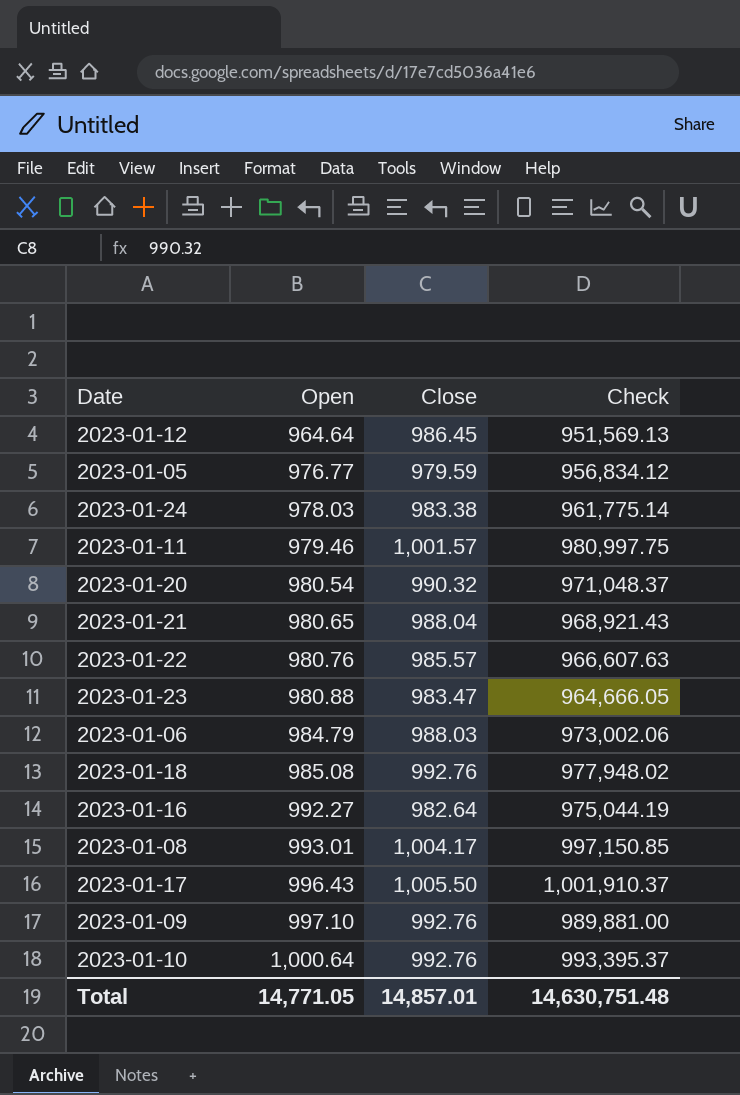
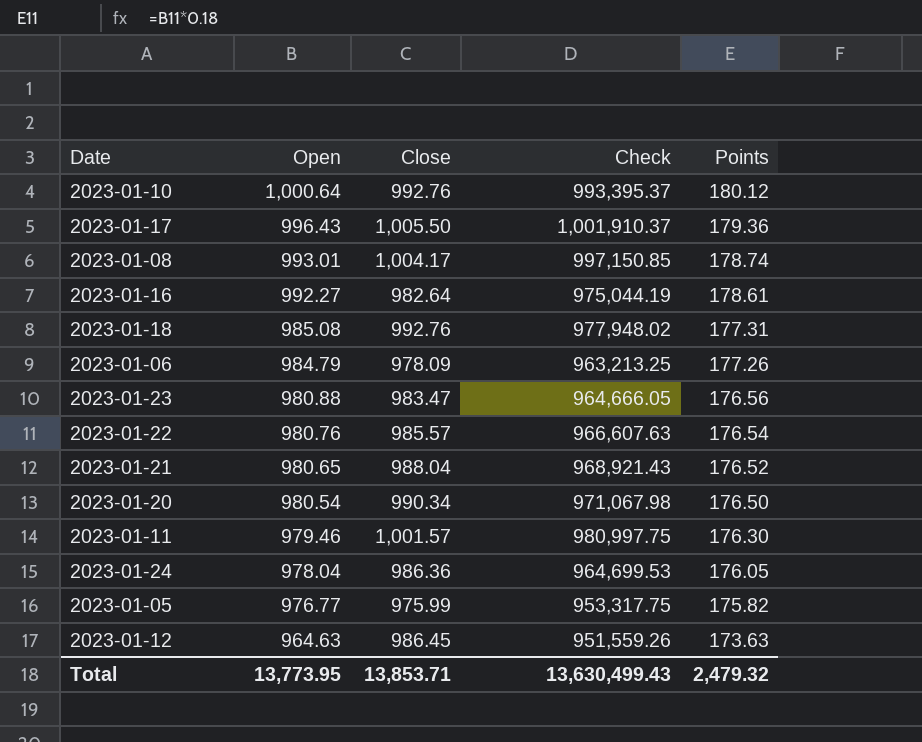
row order: Open ascending -> Open descending
column Points | formula: none -> [Open] * 0.18
row 2023-01-09: 997.10 | 992.76 | 989,881.00 -> none
2023-01-06 | Close: 988.03 -> 978.09
2023-01-06 | Check: 973,002.06 -> 963,213.25
2023-01-20 | Close: 990.32 -> 990.34
2023-01-20 | Check: 971,048.37 -> 971,067.98
2023-01-24 | Open: 978.03 -> 978.04
2023-01-24 | Close: 983.38 -> 986.36
2023-01-24 | Check: 961,775.14 -> 964,699.53
2023-01-05 | Close: 979.59 -> 975.99
2023-01-05 | Check: 956,834.12 -> 953,317.75
2023-01-12 | Open: 964.64 -> 964.63
2023-01-12 | Check: 951,569.13 -> 951,559.26
Total | Open: 14,771.05 -> 13,773.95
Total | Close: 14,857.01 -> 13,853.71
Total | Check: 14,630,751.48 -> 13,630,499.43

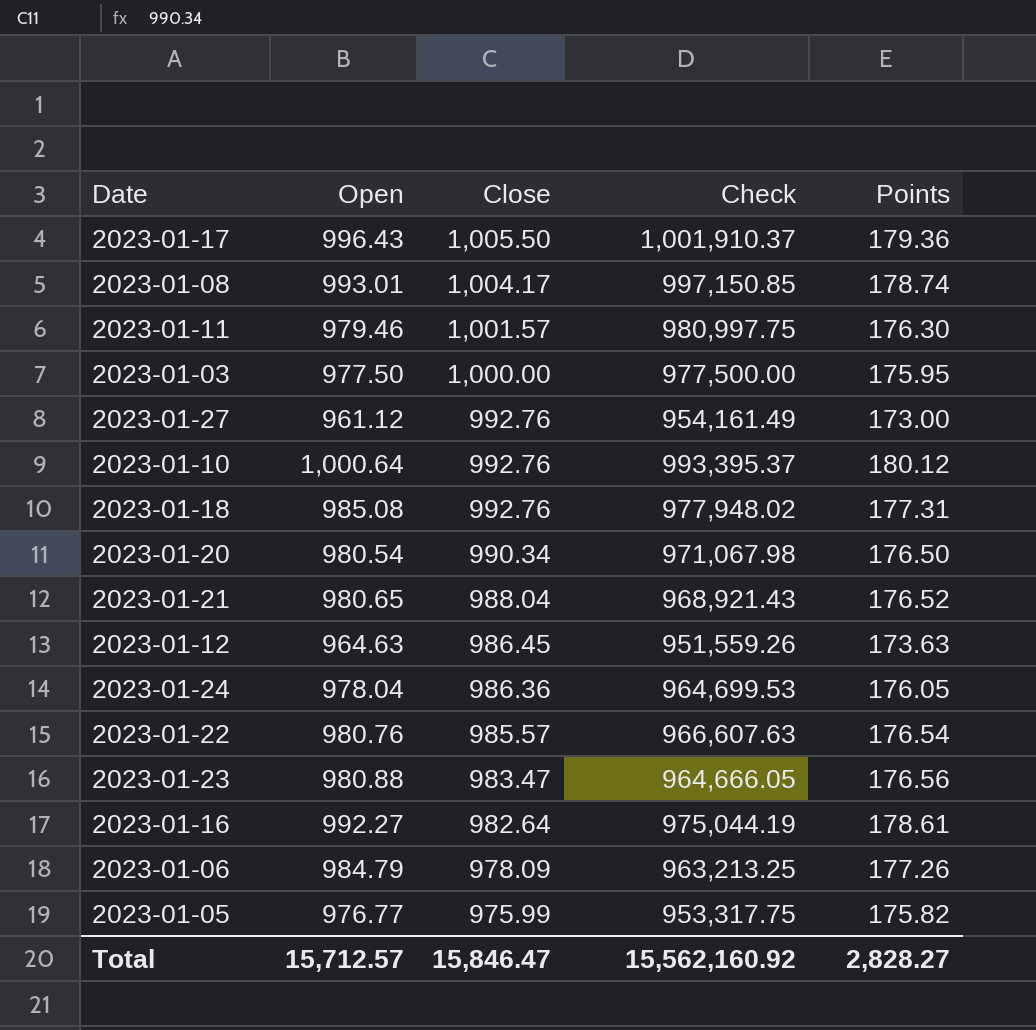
row order: Open descending -> Close descending
row 2023-01-03: none -> 977.50 | 1,000.00 | 977,500.00 | 175.95
row 2023-01-27: none -> 961.12 | 992.76 | 954,161.49 | 173.00
Total | Open: 13,773.95 -> 15,712.57
Total | Close: 13,853.71 -> 15,846.47
Total | Check: 13,630,499.43 -> 15,562,160.92
Total | Points: 2,479.32 -> 2,828.27

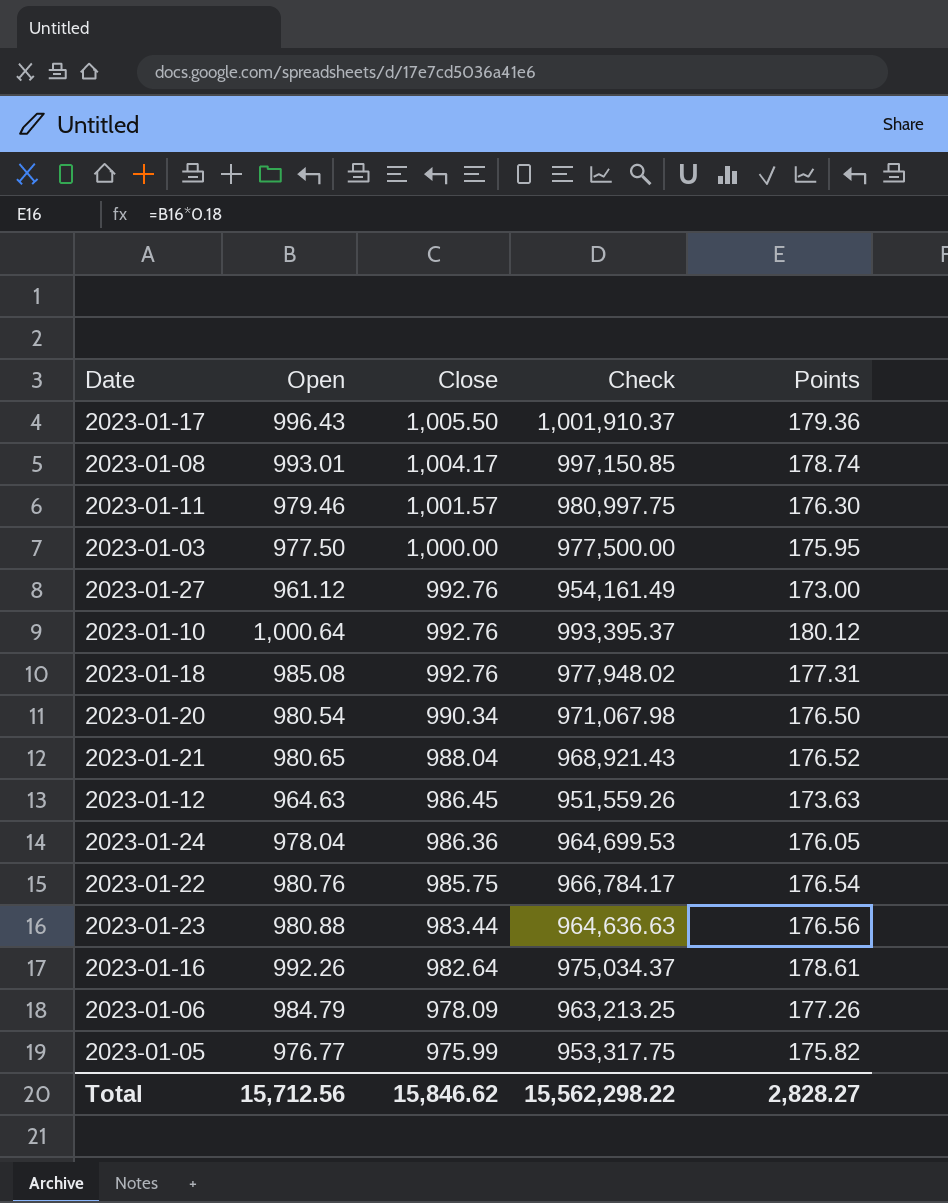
2023-01-22 | Close: 985.57 -> 985.75
2023-01-22 | Check: 966,607.63 -> 966,784.17
2023-01-23 | Close: 983.47 -> 983.44
2023-01-23 | Check: 964,666.05 -> 964,636.63
2023-01-16 | Open: 992.27 -> 992.26
2023-01-16 | Check: 975,044.19 -> 975,034.37
Total | Open: 15,712.57 -> 15,712.56
Total | Close: 15,846.47 -> 15,846.62
Total | Check: 15,562,160.92 -> 15,562,298.22

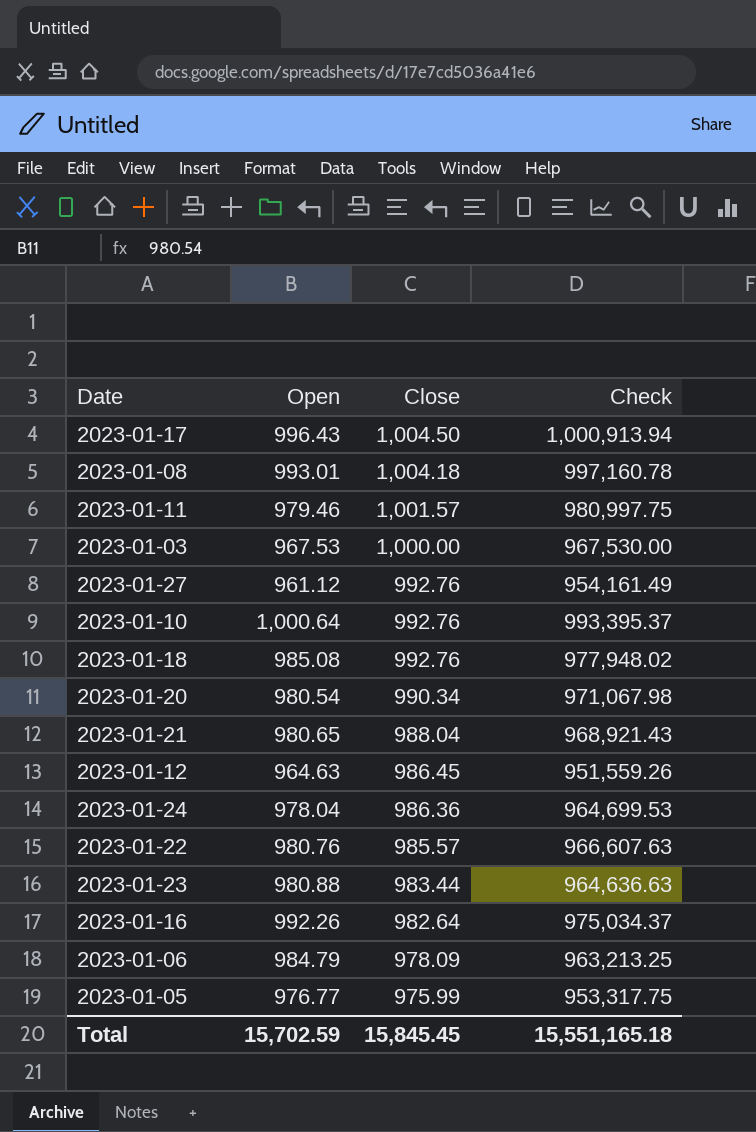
column Points | formula: [Open] * 0.18 -> none
2023-01-17 | Close: 1,005.50 -> 1,004.50
2023-01-17 | Check: 1,001,910.37 -> 1,000,913.94
2023-01-08 | Close: 1,004.17 -> 1,004.18
2023-01-08 | Check: 997,150.85 -> 997,160.78
2023-01-03 | Open: 977.50 -> 967.53
2023-01-03 | Check: 977,500.00 -> 967,530.00
2023-01-22 | Close: 985.75 -> 985.57
2023-01-22 | Check: 966,784.17 -> 966,607.63
Total | Open: 15,712.56 -> 15,702.59
Total | Close: 15,846.62 -> 15,845.45
Total | Check: 15,562,298.22 -> 15,551,165.18

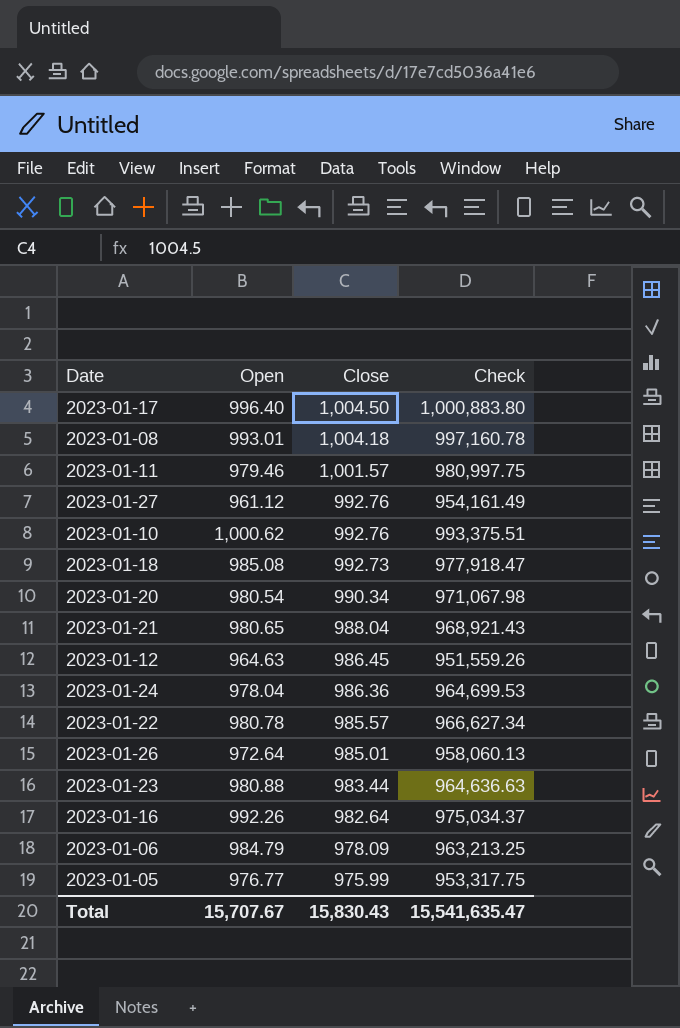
row 2023-01-03: 967.53 | 1,000.00 | 967,530.00 -> none
2023-01-17 | Open: 996.43 -> 996.40
2023-01-17 | Check: 1,000,913.94 -> 1,000,883.80
2023-01-10 | Open: 1,000.64 -> 1,000.62
2023-01-10 | Check: 993,395.37 -> 993,375.51
2023-01-18 | Close: 992.76 -> 992.73
2023-01-18 | Check: 977,948.02 -> 977,918.47
2023-01-22 | Open: 980.76 -> 980.78
2023-01-22 | Check: 966,607.63 -> 966,627.34
row 2023-01-26: none -> 972.64 | 985.01 | 958,060.13
Total | Open: 15,702.59 -> 15,707.67
Total | Close: 15,845.45 -> 15,830.43
Total | Check: 15,551,165.18 -> 15,541,635.47

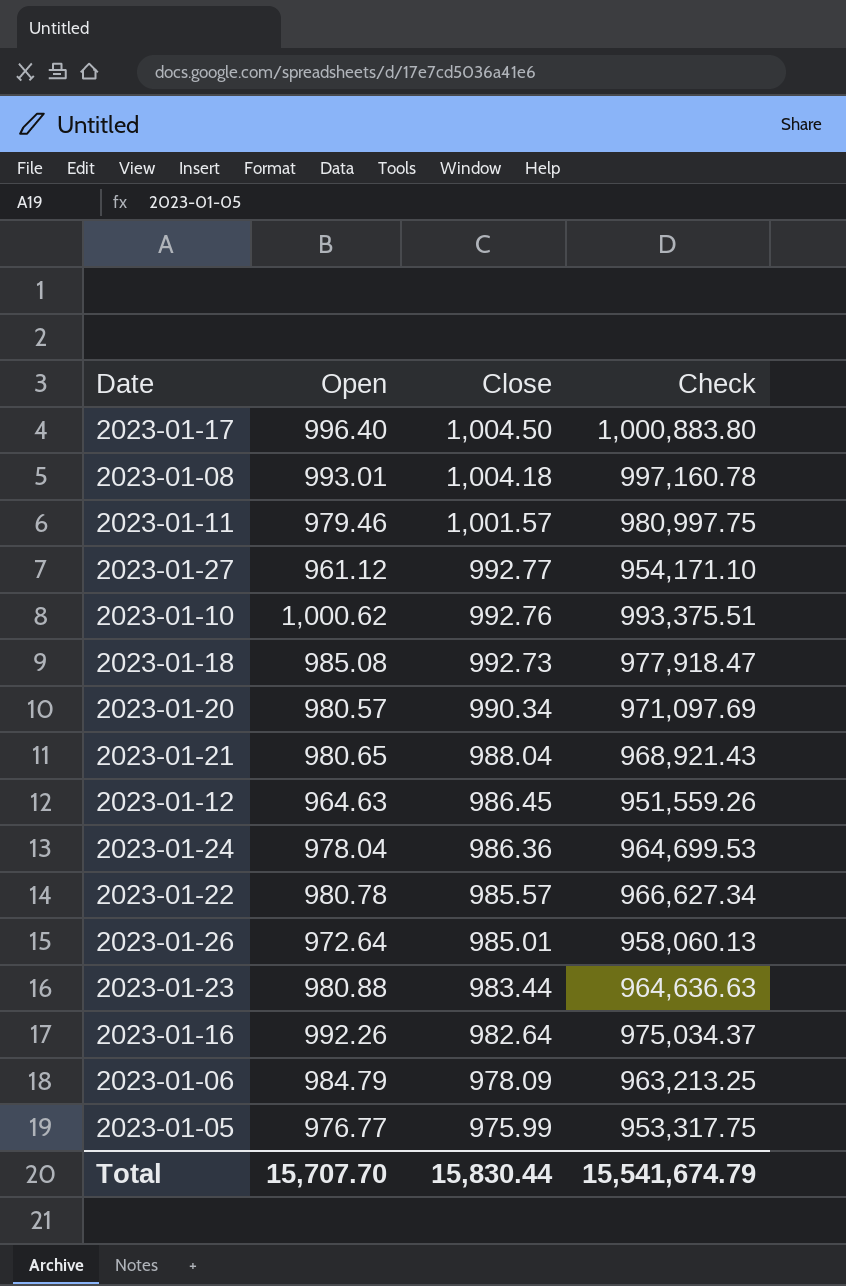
2023-01-27 | Close: 992.76 -> 992.77
2023-01-27 | Check: 954,161.49 -> 954,171.10
2023-01-20 | Open: 980.54 -> 980.57
2023-01-20 | Check: 971,067.98 -> 971,097.69
Total | Open: 15,707.67 -> 15,707.70
Total | Close: 15,830.43 -> 15,830.44
Total | Check: 15,541,635.47 -> 15,541,674.79

